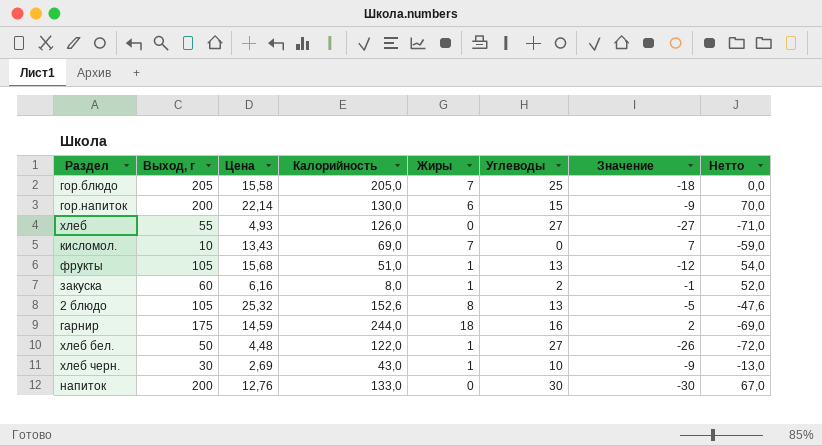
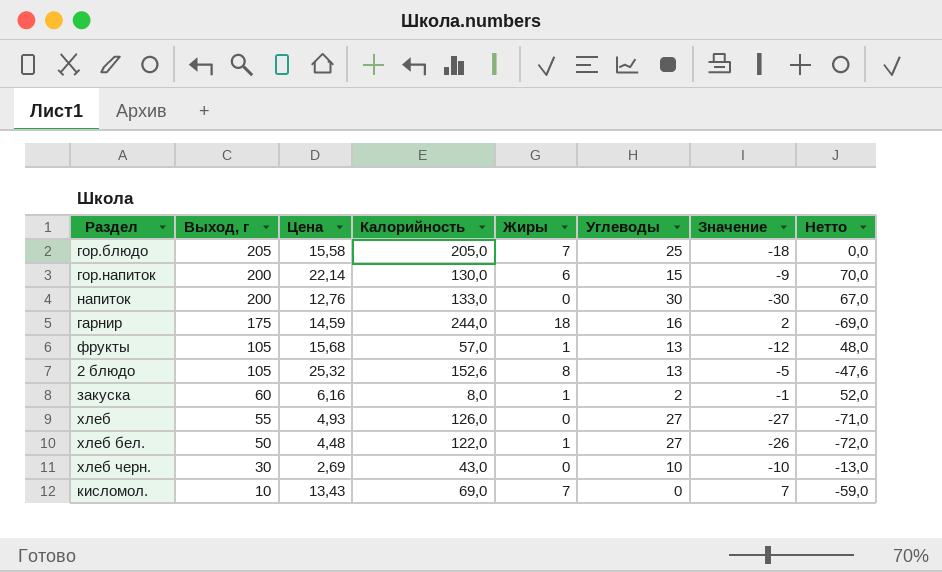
row order: none -> Выход, г descending
фрукты | Калорийность: 51,0 -> 57,0
фрукты | Нетто: 54,0 -> 48,0
хлеб черн. | Жиры: 1 -> 0
хлеб черн. | Значение: -9 -> -10

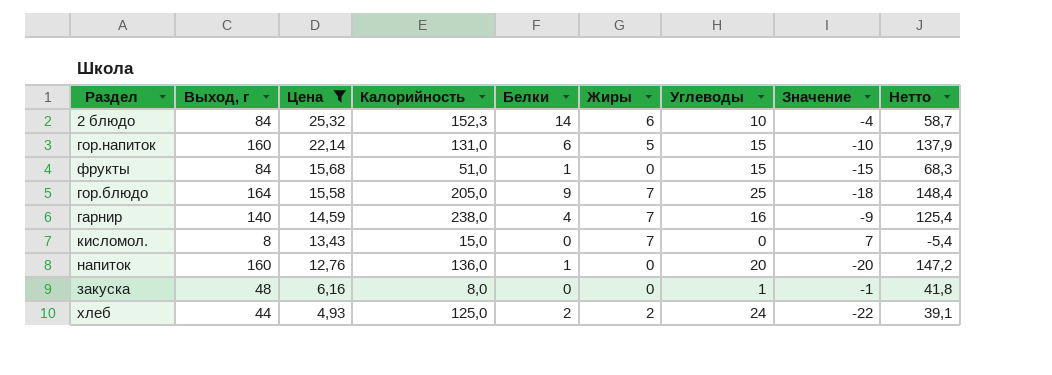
filter: none -> Цена >= 4,93
row order: Выход, г descending -> Цена descending
column Белки | position: none -> 5
column Нетто | formula: [Выход, г] - [Калорийность] -> [Выход, г] - [Цена]
2 блюдо | Выход, г: 105 -> 84
2 блюдо | Калорийность: 152,6 -> 152,3
2 блюдо | Жиры: 8 -> 6
2 блюдо | Углеводы: 13 -> 10
2 блюдо | Значение: -5 -> -4
гор.напиток | Выход, г: 200 -> 160
гор.напиток | Калорийность: 130,0 -> 131,0
гор.напиток | Жиры: 6 -> 5
гор.напиток | Значение: -9 -> -10
фрукты | Выход, г: 105 -> 84
фрукты | Калорийность: 57,0 -> 51,0
фрукты | Жиры: 1 -> 0
фрукты | Углеводы: 13 -> 15
фрукты | Значение: -12 -> -15
гор.блюдо | Выход, г: 205 -> 164
гарнир | Выход, г: 175 -> 140
гарнир | Калорийность: 244,0 -> 238,0
гарнир | Жиры: 18 -> 7
гарнир | Значение: 2 -> -9
кисломол. | Выход, г: 10 -> 8
кисломол. | Калорийность: 69,0 -> 15,0
напиток | Выход, г: 200 -> 160
напиток | Калорийность: 133,0 -> 136,0
напиток | Углеводы: 30 -> 20
напиток | Значение: -30 -> -20
закуска | Выход, г: 60 -> 48
закуска | Жиры: 1 -> 0
закуска | Углеводы: 2 -> 1
хлеб | Выход, г: 55 -> 44
хлеб | Калорийность: 126,0 -> 125,0
хлеб | Жиры: 0 -> 2
хлеб | Углеводы: 27 -> 24
хлеб | Значение: -27 -> -22

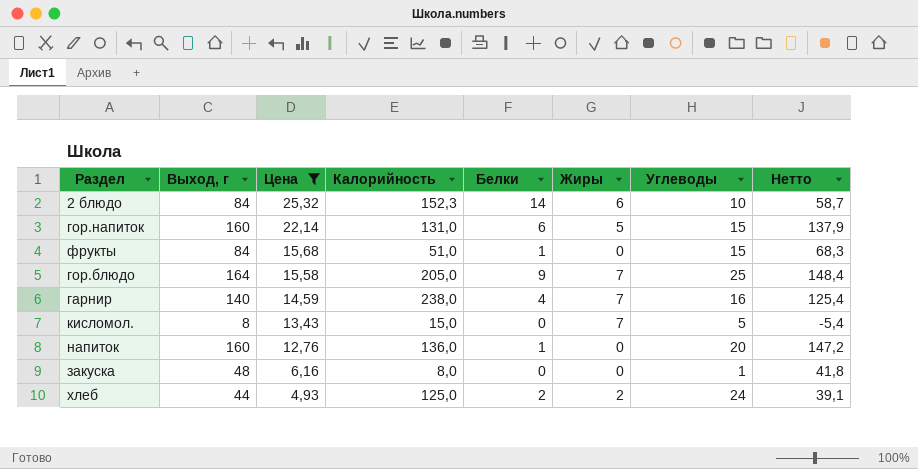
column Значение | formula: [Жиры] - [Углеводы] -> none
кисломол. | Углеводы: 0 -> 5

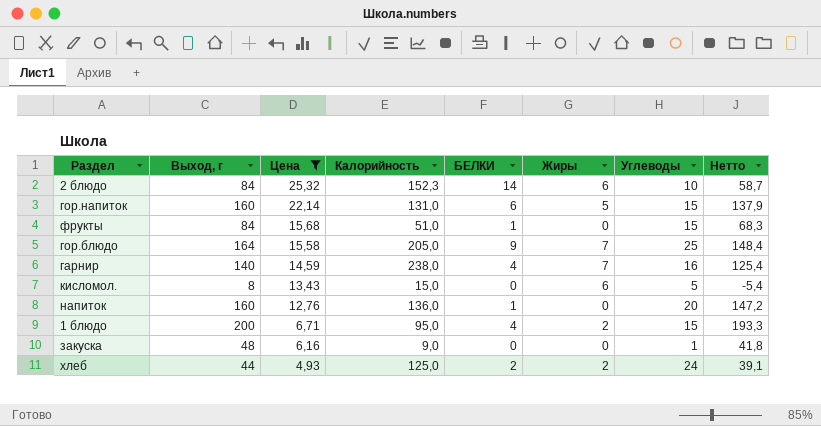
column name: Белки -> БЕЛКИ
кисломол. | Жиры: 7 -> 6
row 1 блюдо: none -> 200 | 6,71 | 95,0 | 4 | 2 | 15 | 193,3
закуска | Калорийность: 8,0 -> 9,0

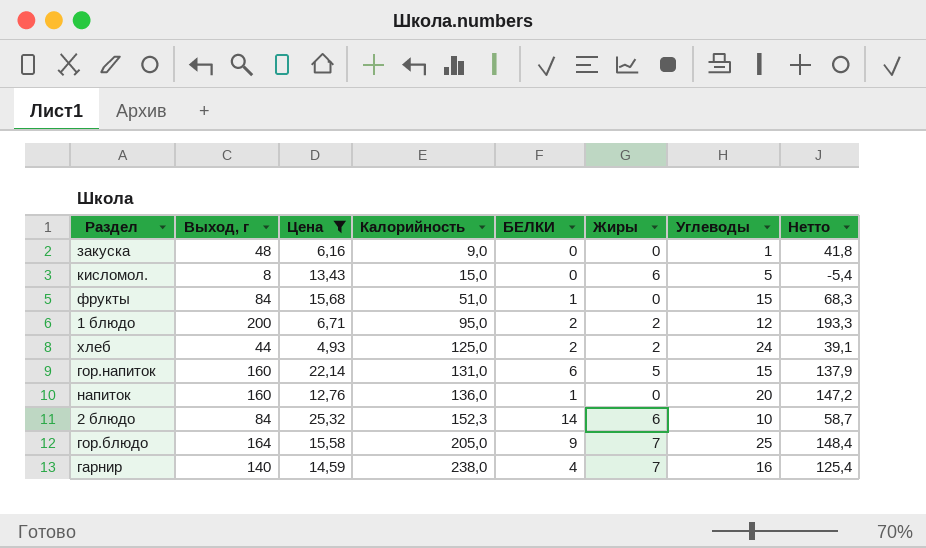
row order: Цена descending -> Калорийность ascending
1 блюдо | БЕЛКИ: 4 -> 2
1 блюдо | Углеводы: 15 -> 12

